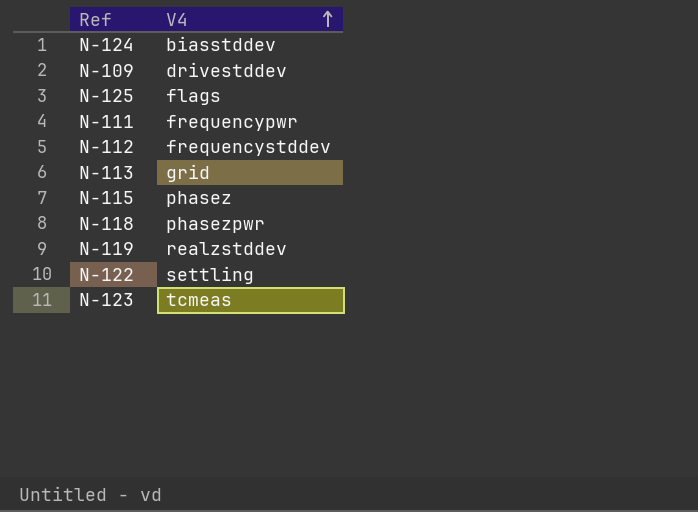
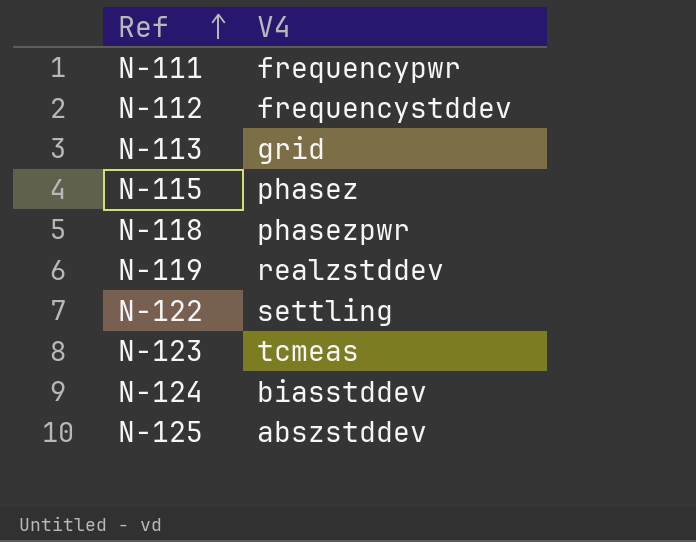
row order: V4 ascending -> Ref ascending
row N-109: drivestddev -> none
N-125 | V4: flags -> abszstddev

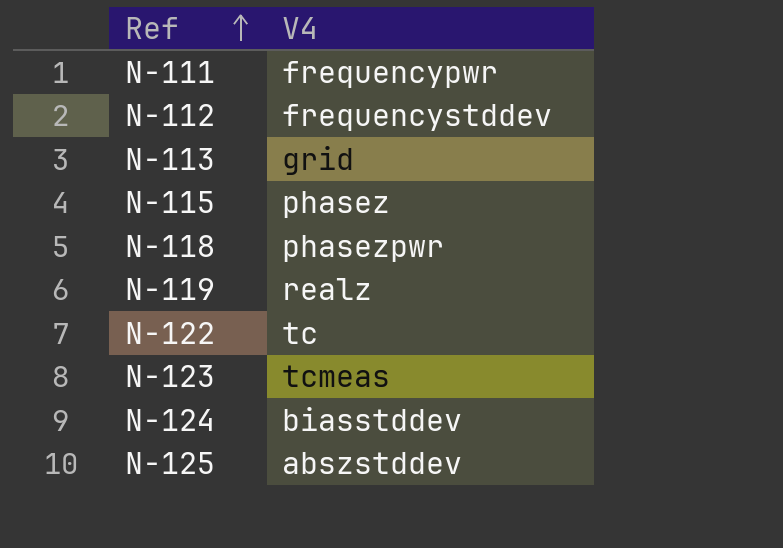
N-119 | V4: realzstddev -> realz
N-122 | V4: settling -> tc

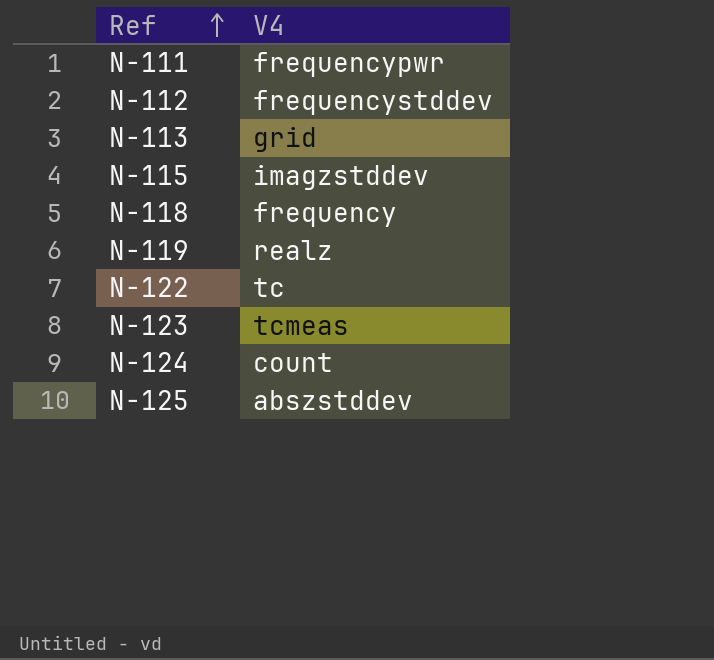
N-115 | V4: phasez -> imagzstddev
N-118 | V4: phasezpwr -> frequency
N-124 | V4: biasstddev -> count

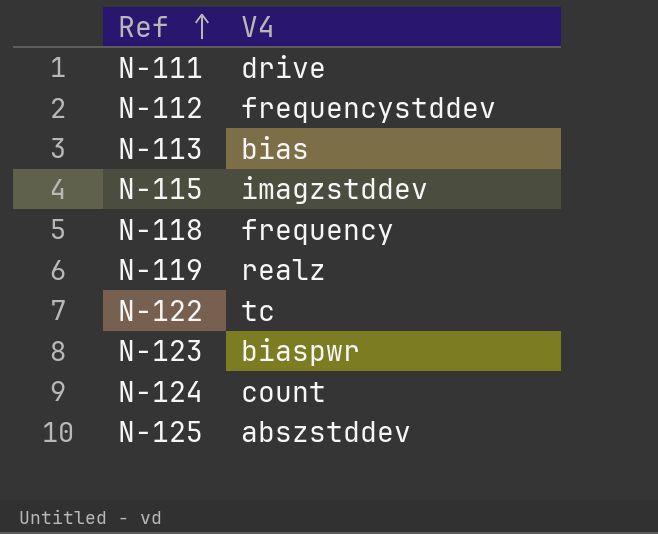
N-111 | V4: frequencypwr -> drive
N-113 | V4: grid -> bias
N-123 | V4: tcmeas -> biaspwr

